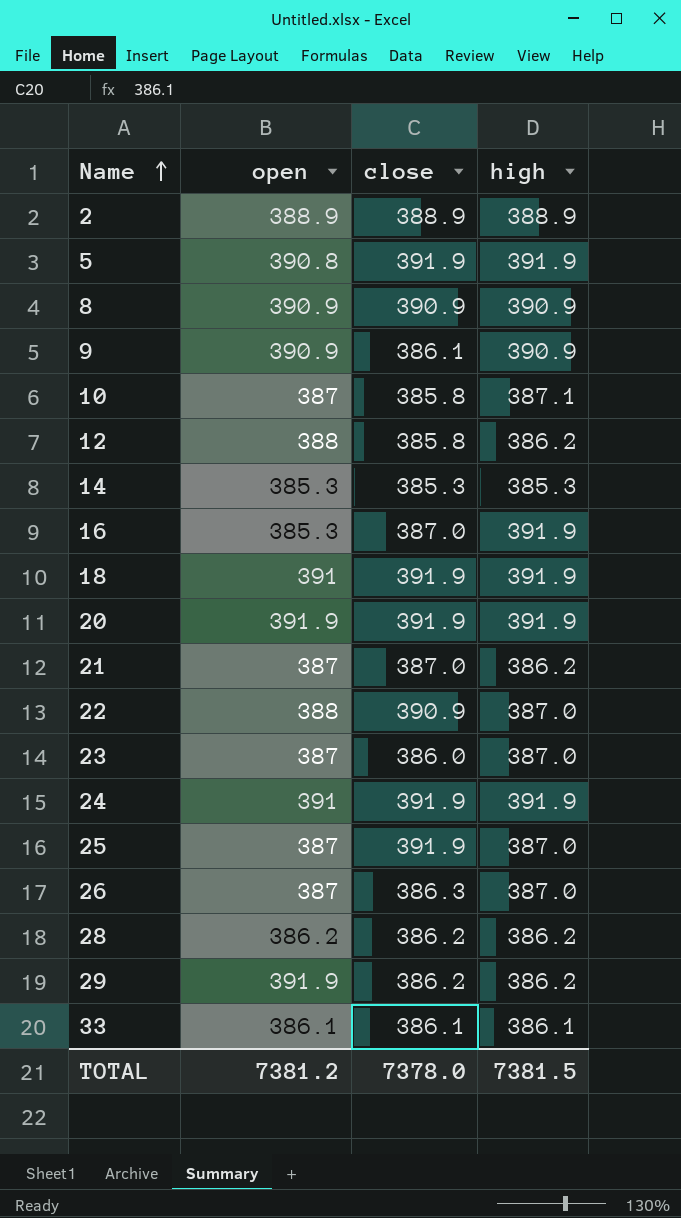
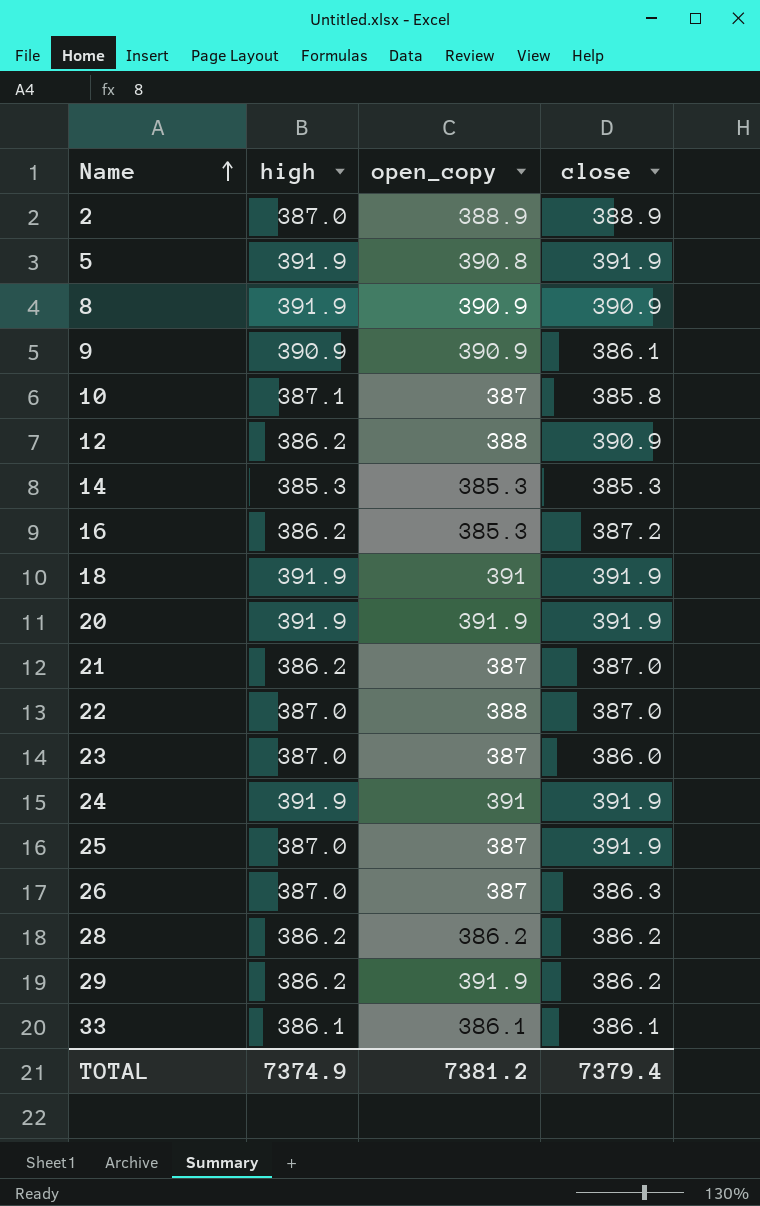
column high | position: 4 -> 2
column name: open -> open_copy
2 | high: 388.9 -> 387.0
8 | high: 390.9 -> 391.9
12 | close: 385.8 -> 390.9
16 | high: 391.9 -> 386.2
16 | close: 387.0 -> 387.2
22 | close: 390.9 -> 387.0
TOTAL | high: 7381.5 -> 7374.9
TOTAL | close: 7378.0 -> 7379.4

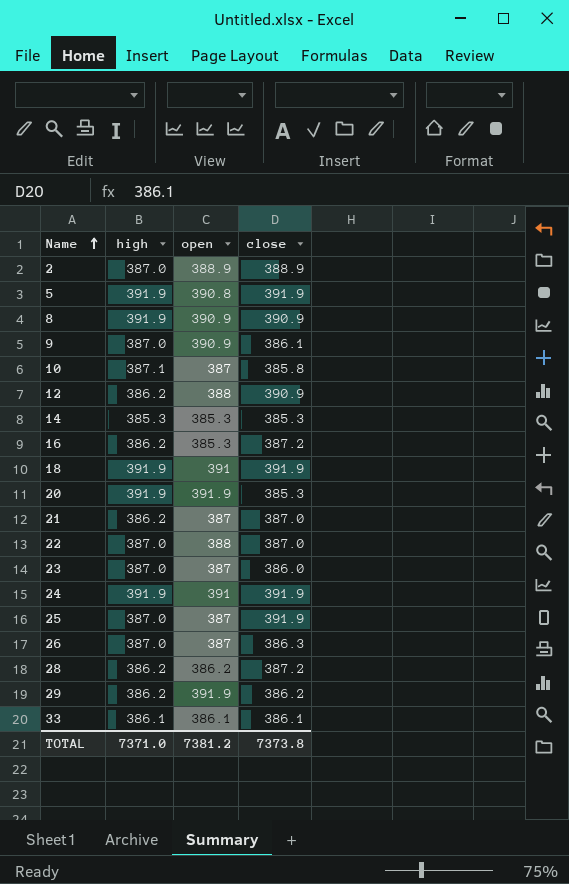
column name: open_copy -> open
9 | high: 390.9 -> 387.0
20 | close: 391.9 -> 385.3
28 | close: 386.2 -> 387.2
TOTAL | high: 7374.9 -> 7371.0
TOTAL | close: 7379.4 -> 7373.8

